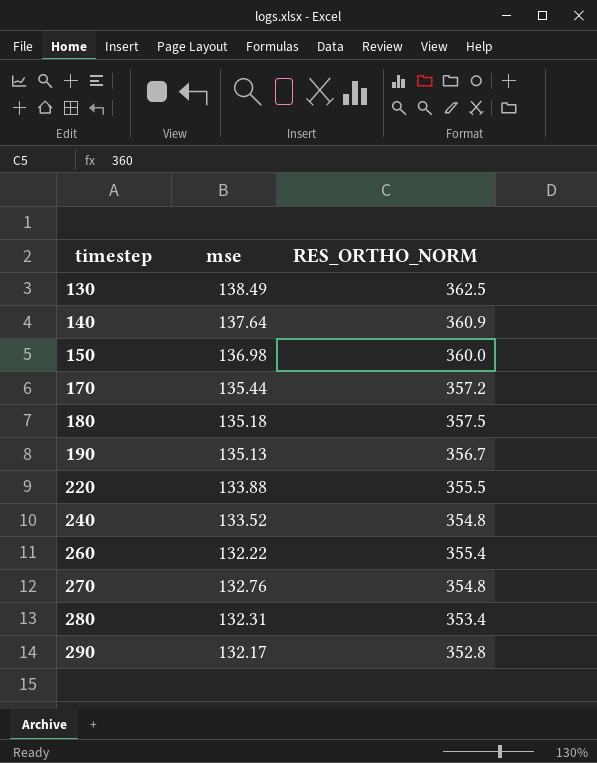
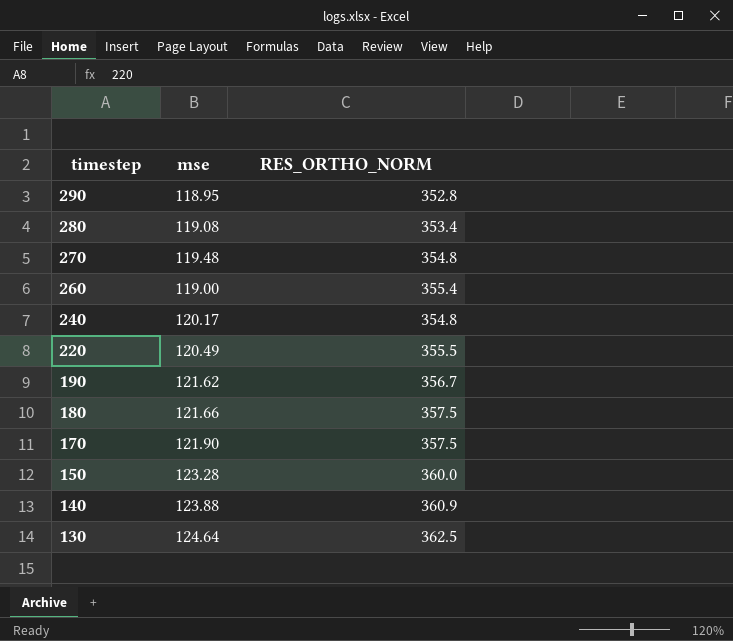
row order: timestep ascending -> timestep descending
290 | mse: 132.17 -> 118.95
280 | mse: 132.31 -> 119.08
270 | mse: 132.76 -> 119.48
260 | mse: 132.22 -> 119.00
240 | mse: 133.52 -> 120.17
220 | mse: 133.88 -> 120.49
190 | mse: 135.13 -> 121.62
180 | mse: 135.18 -> 121.66
170 | mse: 135.44 -> 121.90
170 | RES_ORTHO_NORM: 357.2 -> 357.5
150 | mse: 136.98 -> 123.28
140 | mse: 137.64 -> 123.88
130 | mse: 138.49 -> 124.64

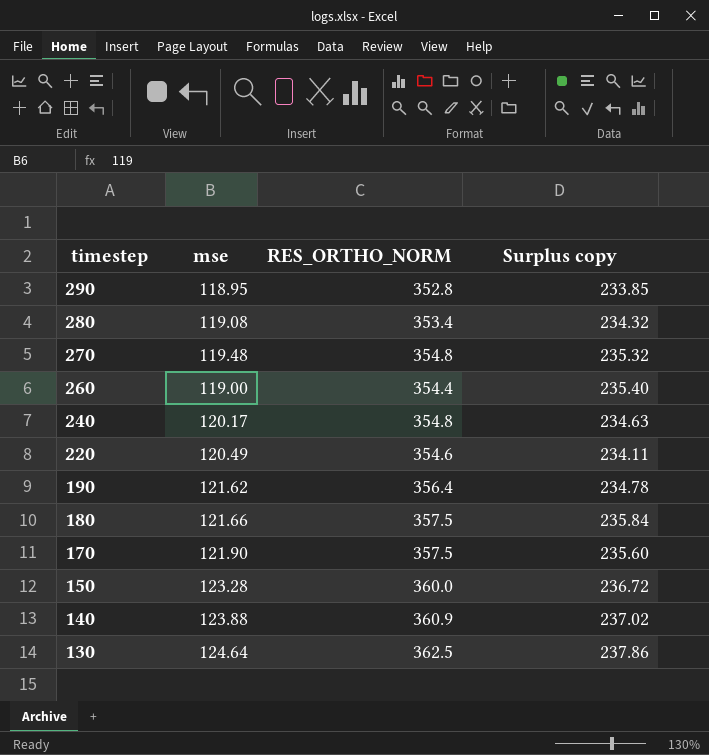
column Surplus copy | formula: none -> [RES_ORTHO_NORM] - [mse]
260 | RES_ORTHO_NORM: 355.4 -> 354.4
220 | RES_ORTHO_NORM: 355.5 -> 354.6
190 | RES_ORTHO_NORM: 356.7 -> 356.4

